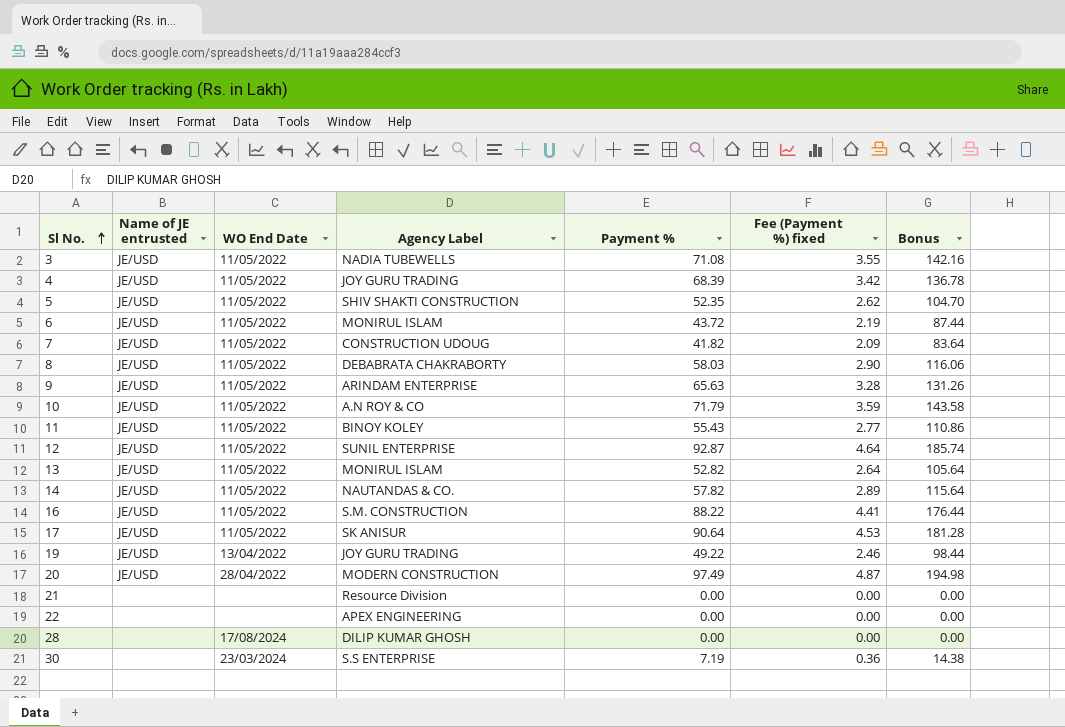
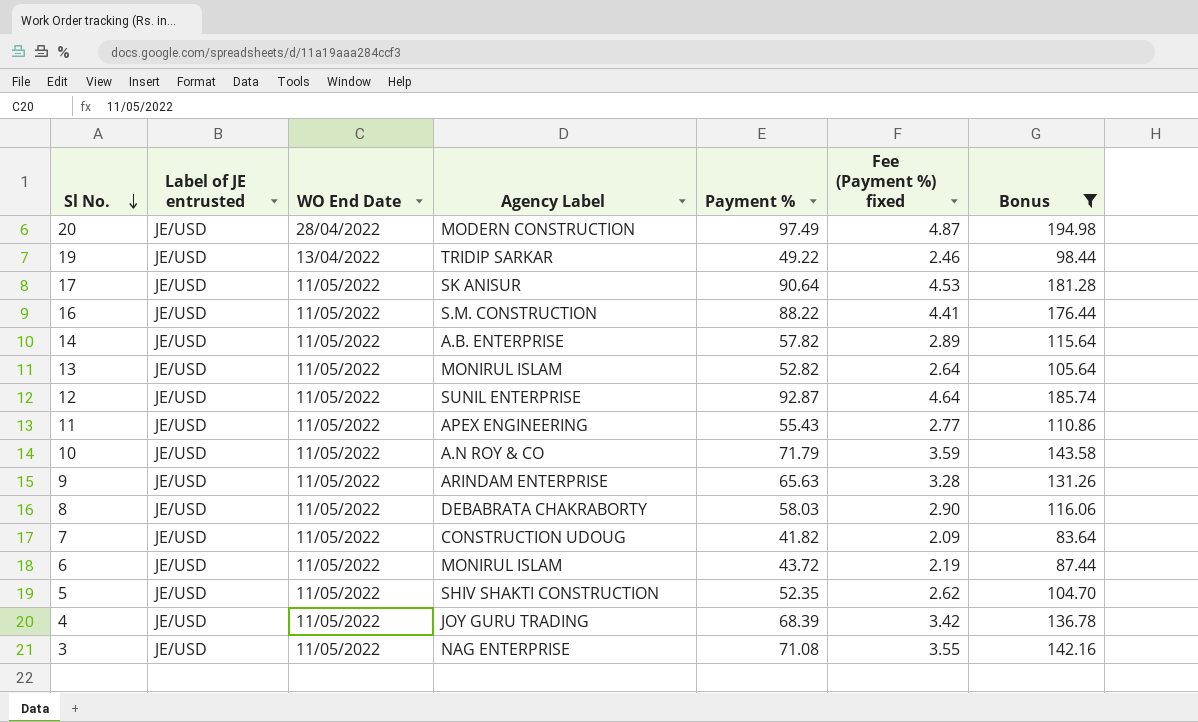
filter: none -> Bonus >= 83.64
row order: Sl No. ascending -> Sl No. descending
column name: Name of JE entrusted -> Label of JE entrusted
19 | Agency Label: JOY GURU TRADING -> TRIDIP SARKAR
14 | Agency Label: NAUTANDAS & CO. -> A.B. ENTERPRISE
11 | Agency Label: BINOY KOLEY -> APEX ENGINEERING
3 | Agency Label: NADIA TUBEWELLS -> NAG ENTERPRISE

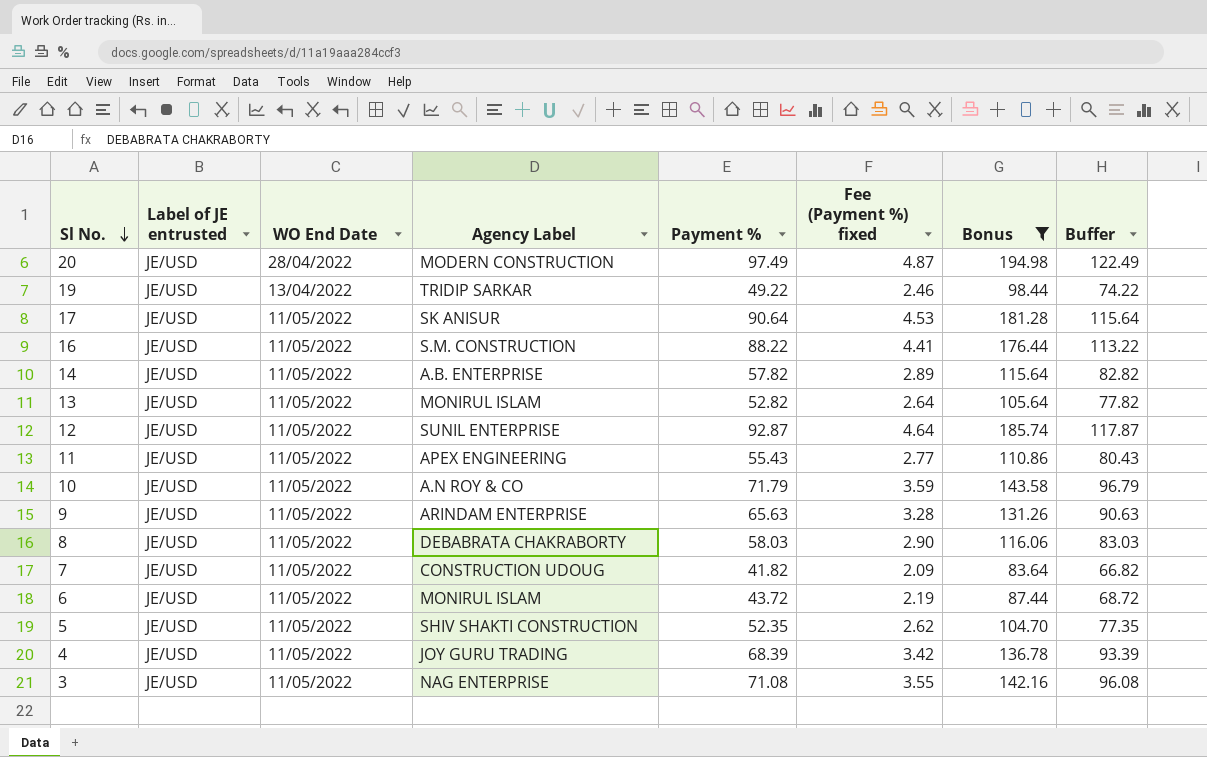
column Buffer | formula: none -> [Payment %] + 25

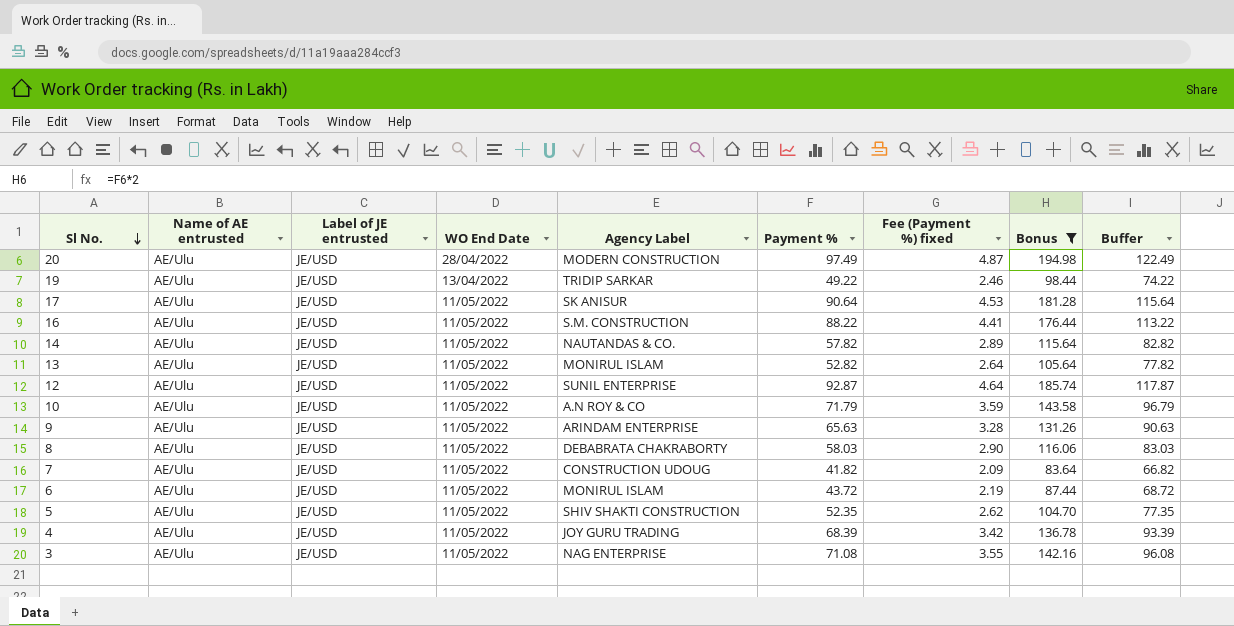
column Name of AE entrusted | position: none -> 2
row 11: JE/USD | 11/05/2022 | APEX ENGINEERING | 55.43 | 2.77 | 110.86 | 80.43 -> none
14 | Agency Label: A.B. ENTERPRISE -> NAUTANDAS & CO.

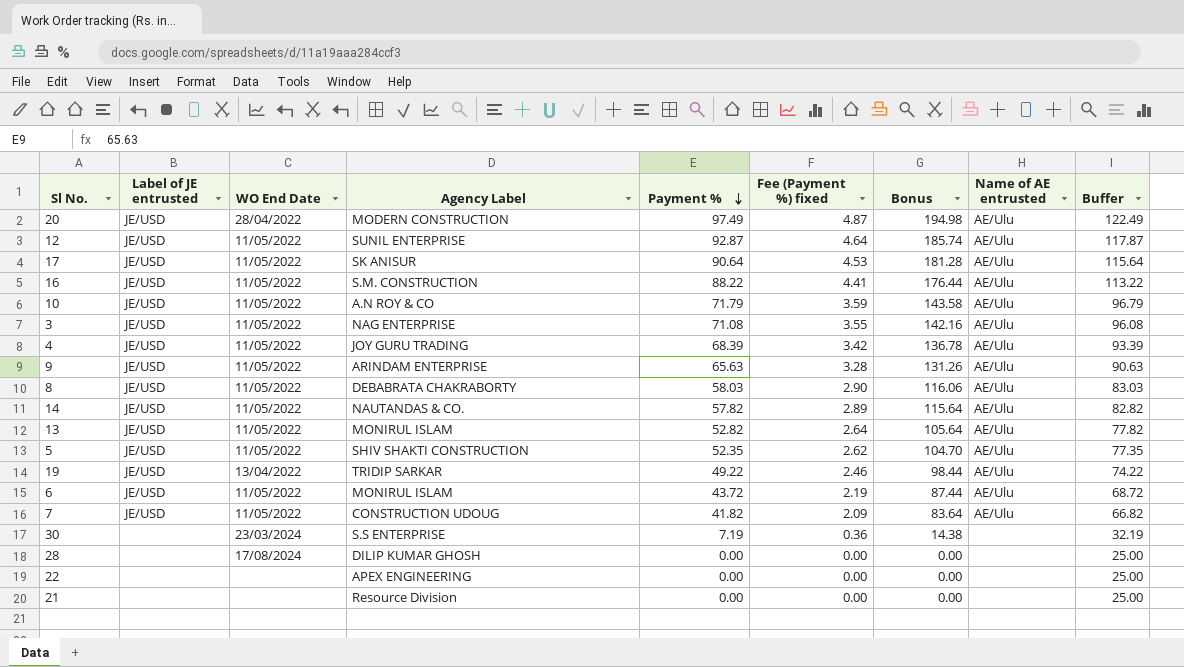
filter: Bonus >= 83.64 -> none
row order: Sl No. descending -> Payment % descending
column Name of AE entrusted | position: 2 -> 8

